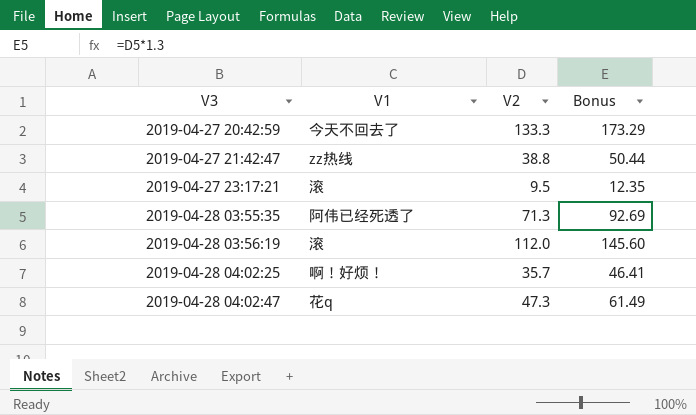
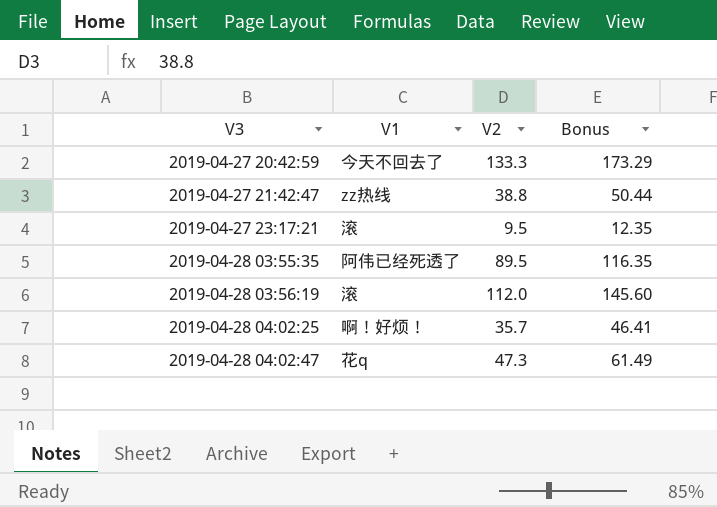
2019-04-28 03:55:35 | V2: 71.3 -> 89.5
2019-04-28 03:55:35 | Bonus: 92.69 -> 116.35

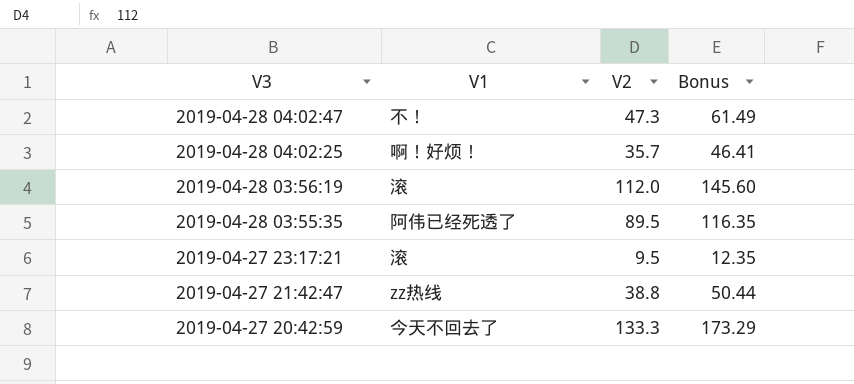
row order: V3 ascending -> V3 descending
2019-04-28 04:02:47 | V1: 花q -> 不！

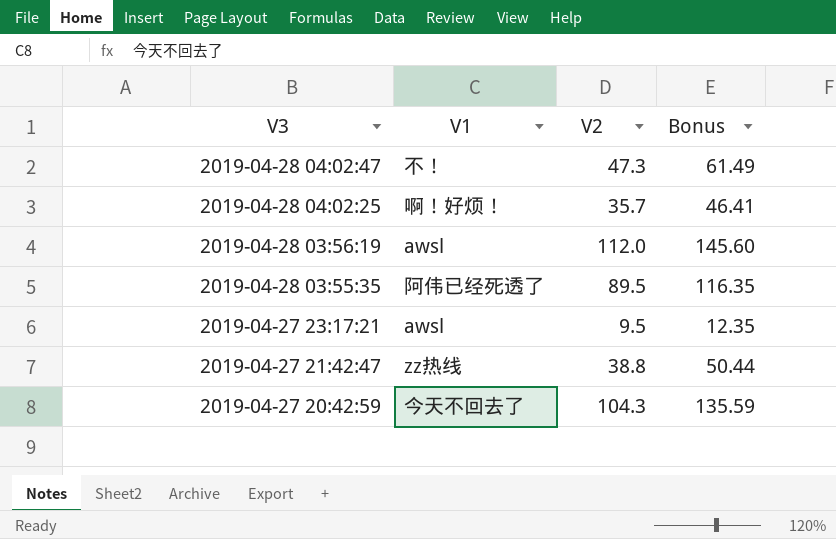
2019-04-28 03:56:19 | V1: 滚 -> awsl
2019-04-27 23:17:21 | V1: 滚 -> awsl
2019-04-27 20:42:59 | V2: 133.3 -> 104.3
2019-04-27 20:42:59 | Bonus: 173.29 -> 135.59

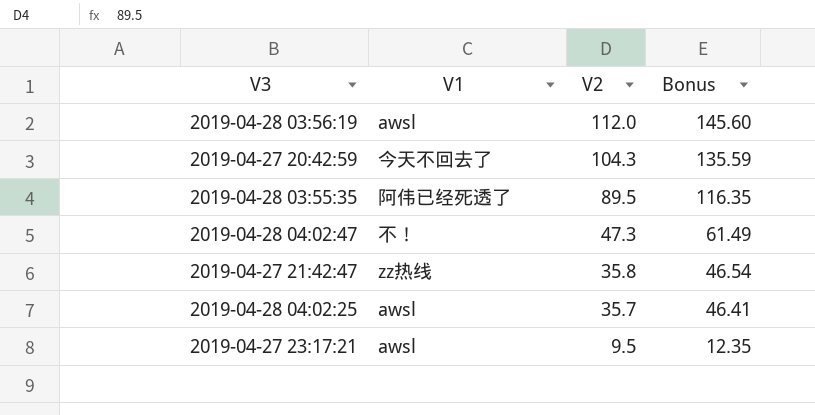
row order: V3 descending -> V2 descending
2019-04-27 21:42:47 | V2: 38.8 -> 35.8
2019-04-27 21:42:47 | Bonus: 50.44 -> 46.54
2019-04-28 04:02:25 | V1: 啊！好烦！ -> awsl

